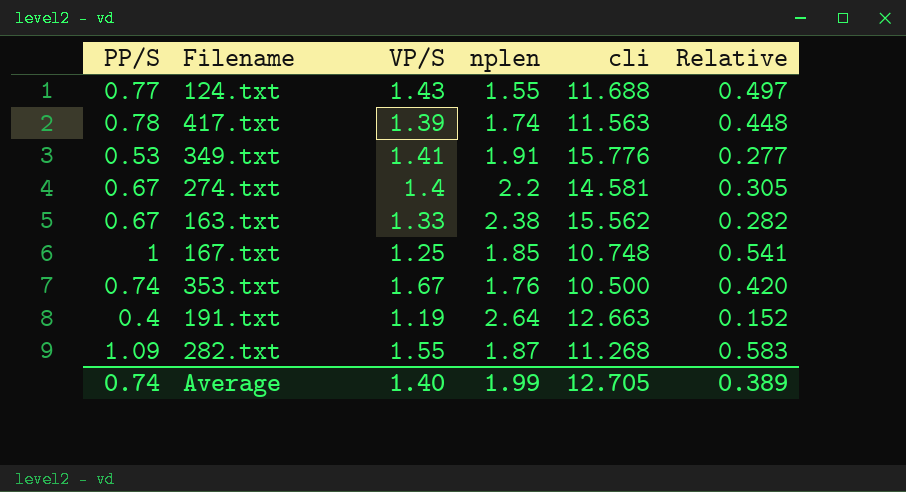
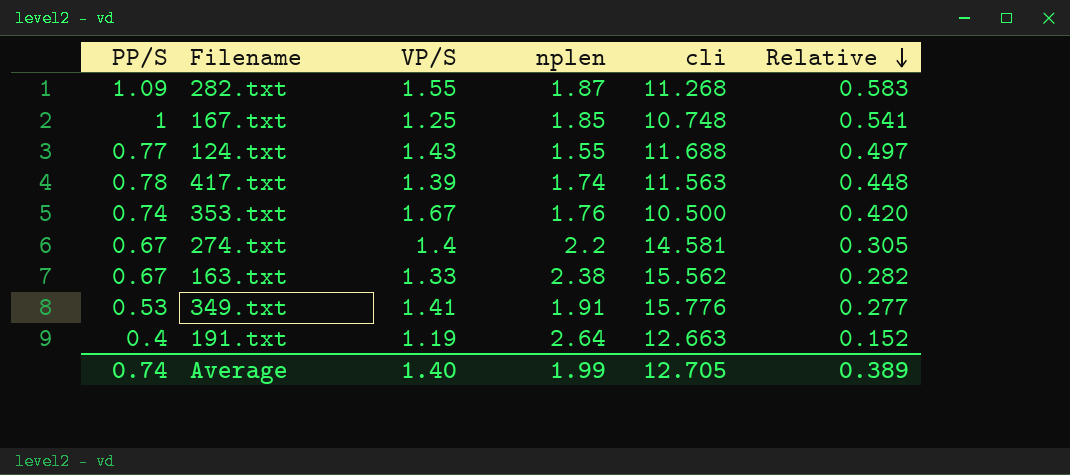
row order: none -> Relative descending

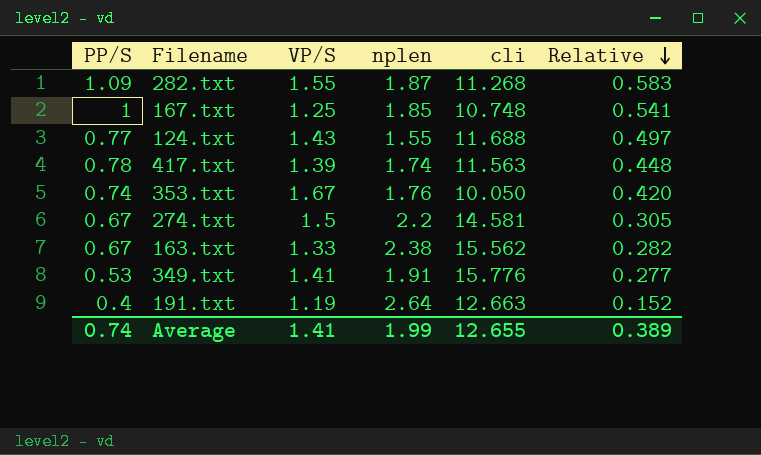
353.txt | cli: 10.500 -> 10.050
274.txt | VP/S: 1.4 -> 1.5
Average | VP/S: 1.40 -> 1.41
Average | cli: 12.705 -> 12.655

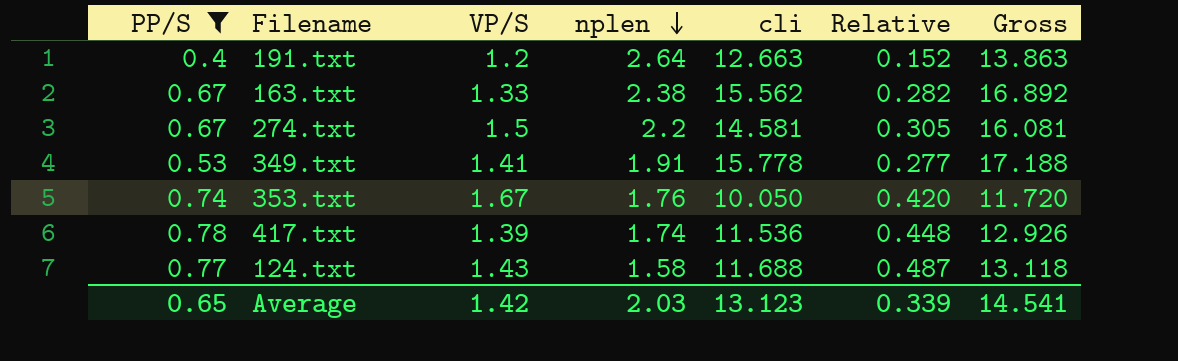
filter: none -> PP/S <= 0.78
row order: Relative descending -> nplen descending
column Gross | formula: none -> [VP/S] + [cli]
191.txt | VP/S: 1.19 -> 1.2
349.txt | cli: 15.776 -> 15.778
417.txt | cli: 11.563 -> 11.536
124.txt | nplen: 1.55 -> 1.58
124.txt | Relative: 0.497 -> 0.487
Average | PP/S: 0.74 -> 0.65
Average | VP/S: 1.41 -> 1.42
Average | nplen: 1.99 -> 2.03
Average | cli: 12.655 -> 13.123
Average | Relative: 0.389 -> 0.339

